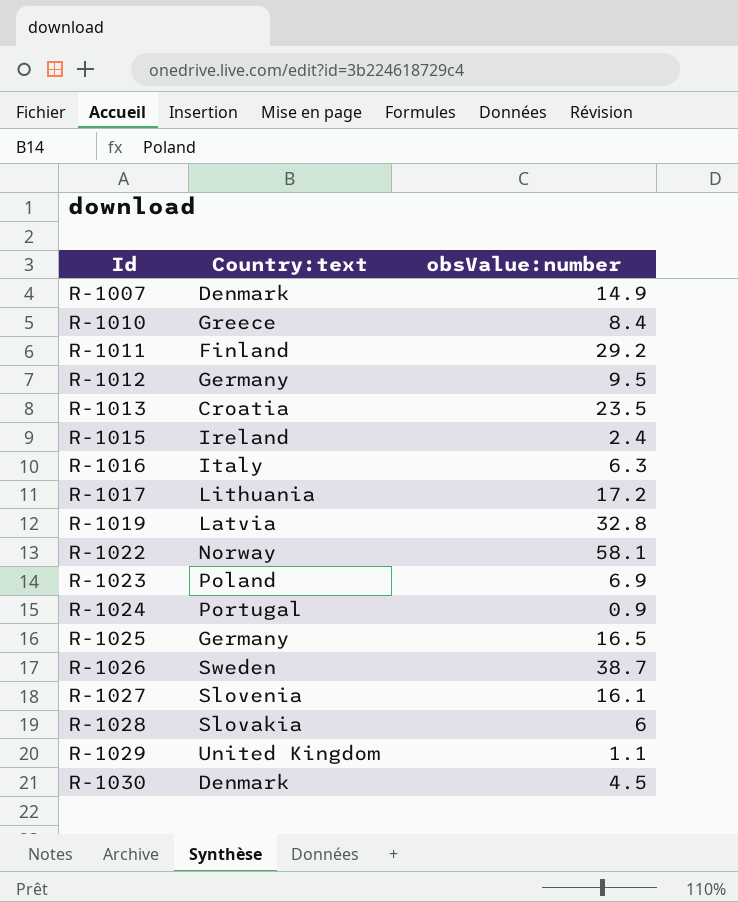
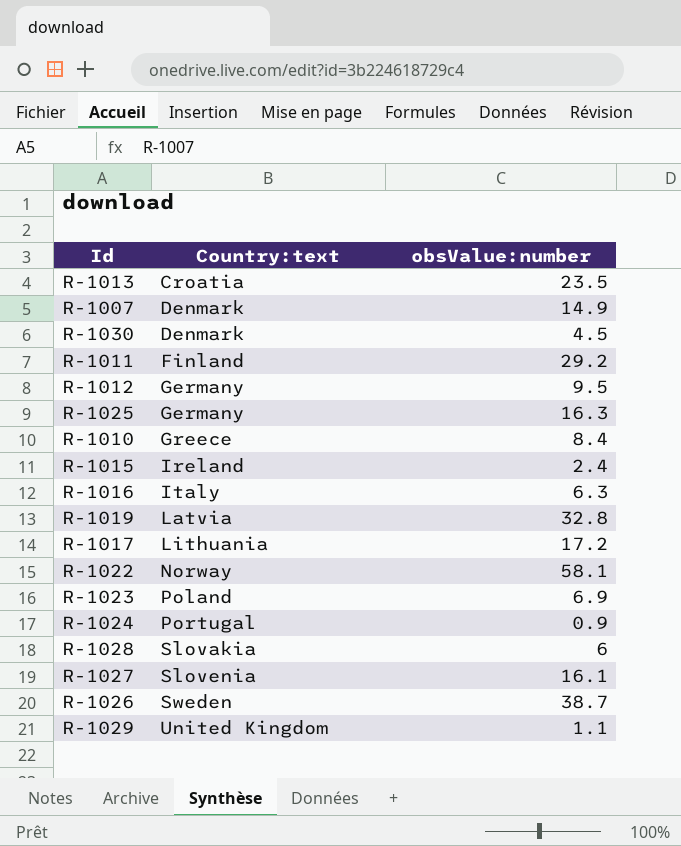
row order: Id ascending -> Country:text ascending
R-1025 | obsValue:number: 16.5 -> 16.3

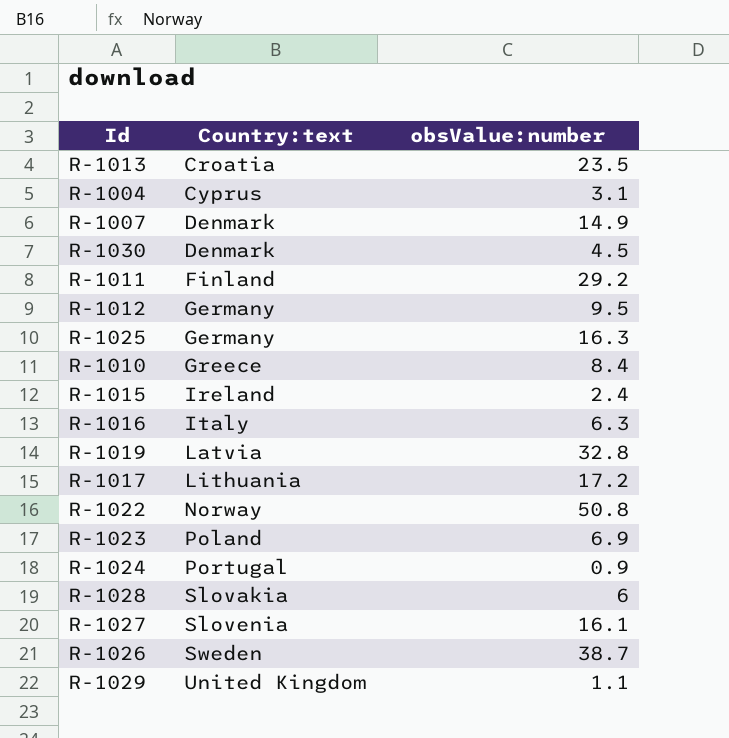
row R-1004: none -> Cyprus | 3.1
R-1022 | obsValue:number: 58.1 -> 50.8

